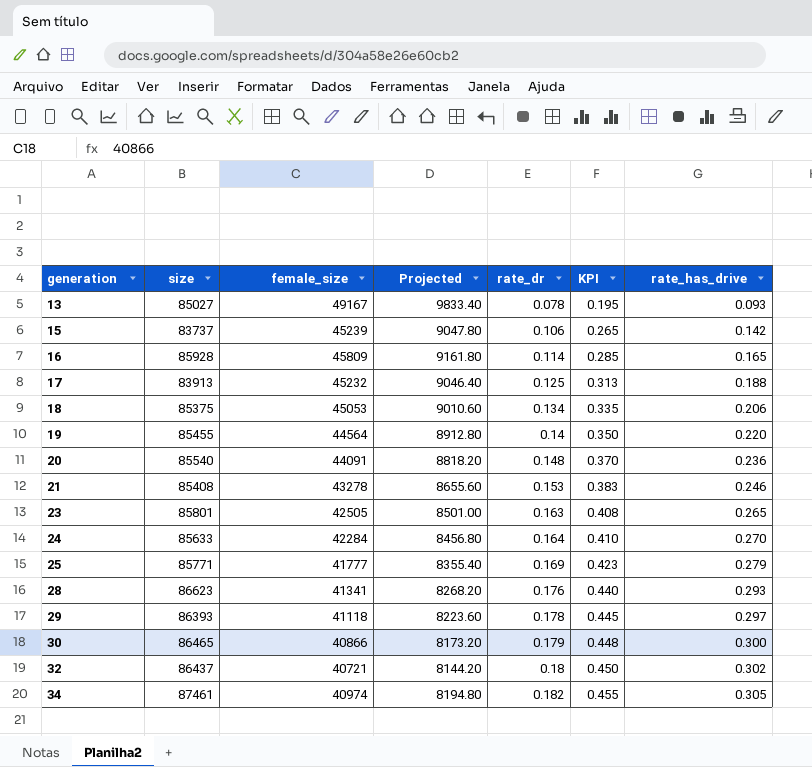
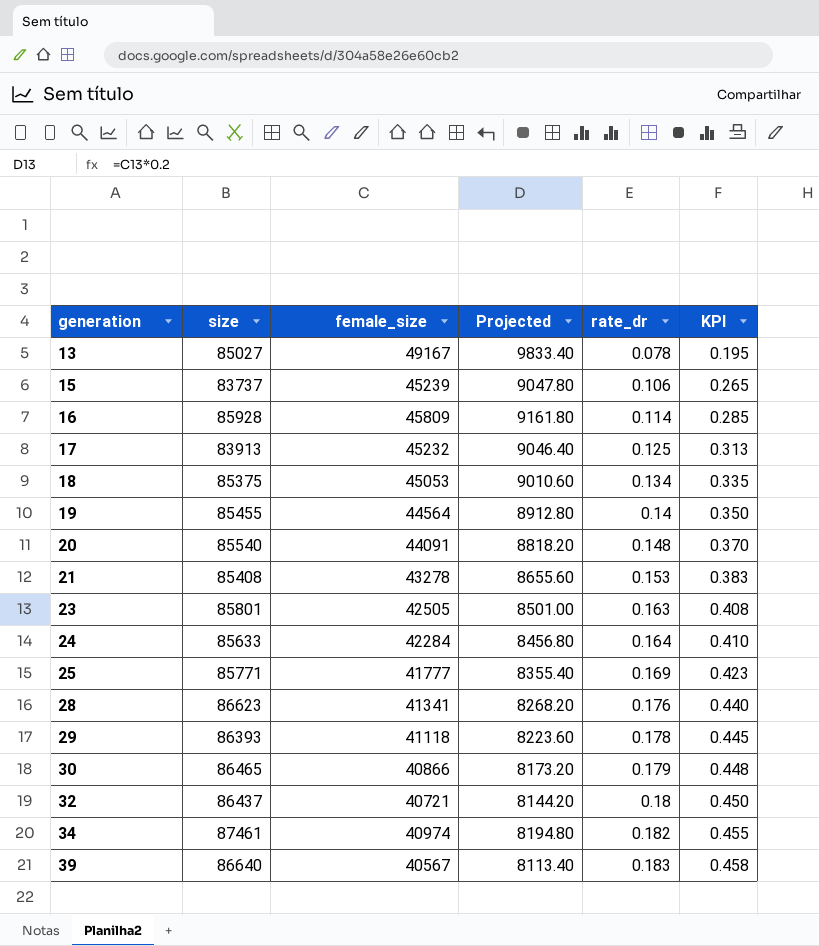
column rate_has_drive | position: 7 -> none
row 39: none -> 86640 | 40567 | 8113.40 | 0.183 | 0.458

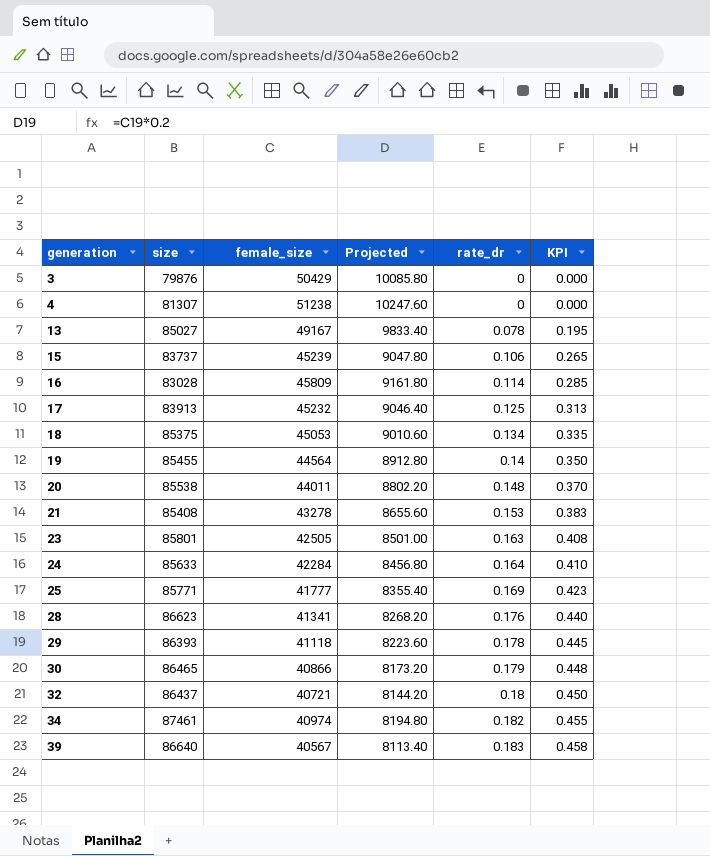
row 3: none -> 79876 | 50429 | 10085.80 | 0 | 0.000
row 4: none -> 81307 | 51238 | 10247.60 | 0 | 0.000
16 | size: 85928 -> 83028
20 | size: 85540 -> 85538
20 | female_size: 44091 -> 44011
20 | Projected: 8818.20 -> 8802.20

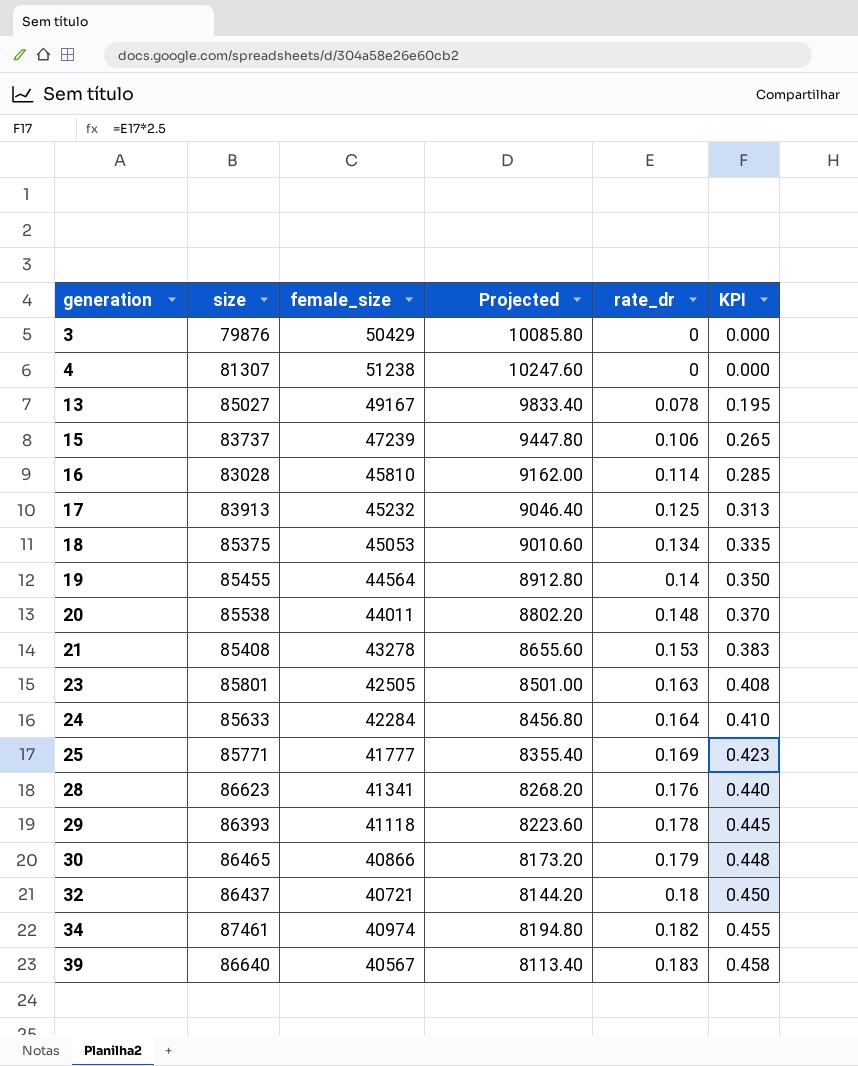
15 | female_size: 45239 -> 47239
15 | Projected: 9047.80 -> 9447.80
16 | female_size: 45809 -> 45810
16 | Projected: 9161.80 -> 9162.00

